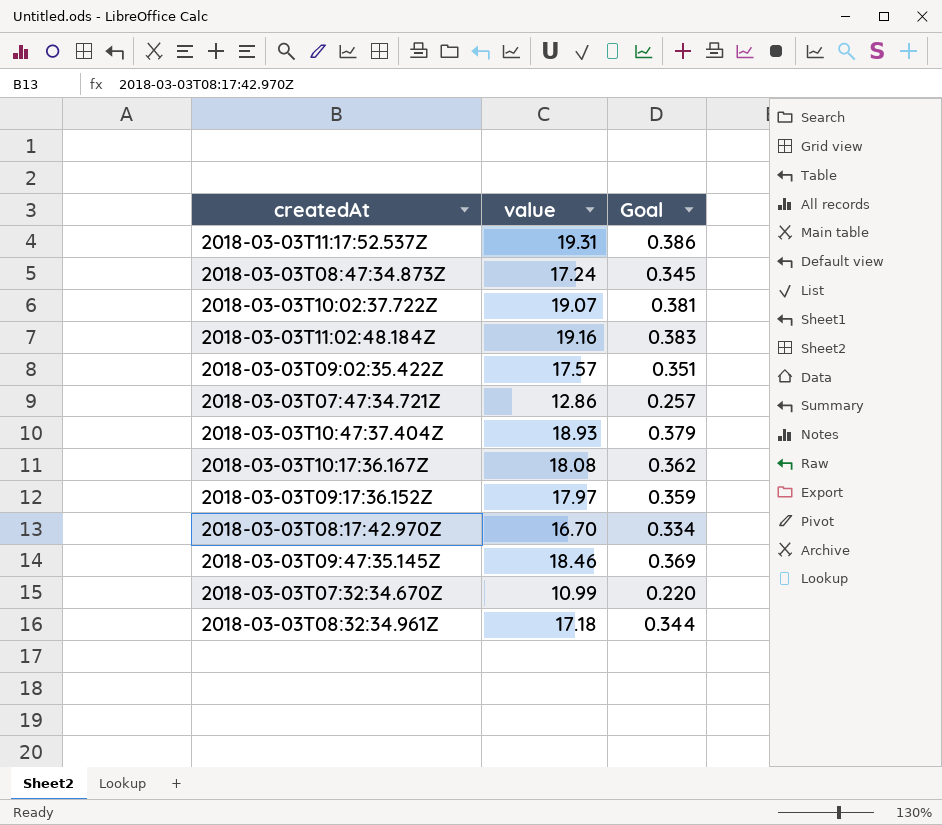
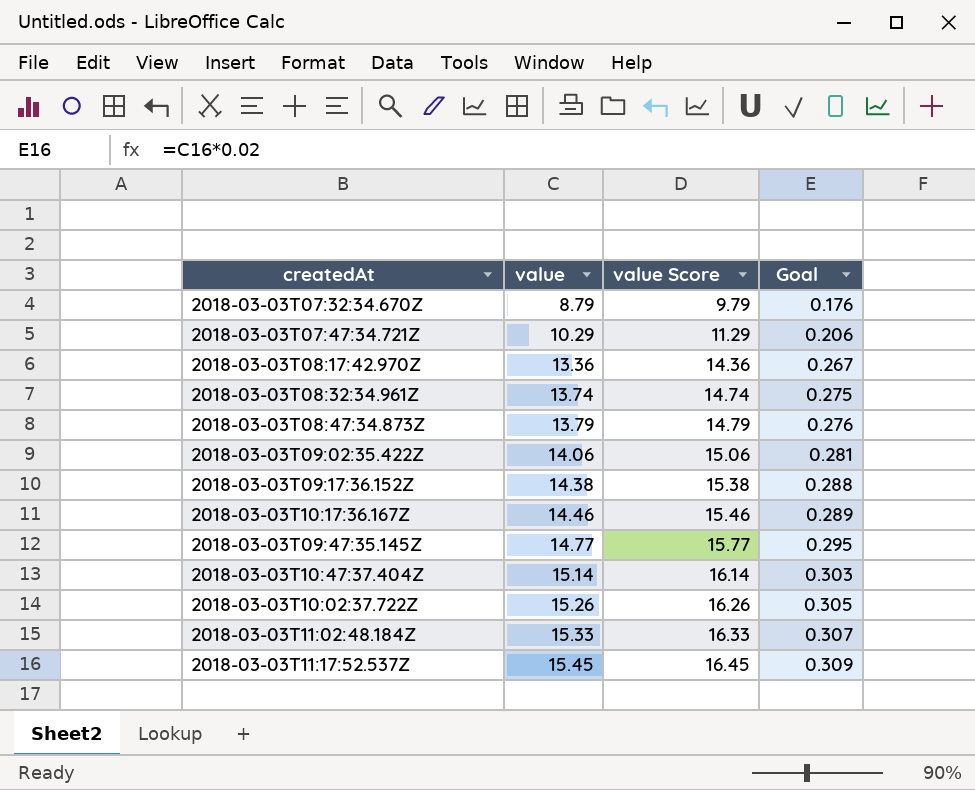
row order: none -> value ascending
column value Score | formula: none -> [value] + 1
2018-03-03T07:32:34.670Z | value: 10.99 -> 8.79
2018-03-03T07:32:34.670Z | Goal: 0.220 -> 0.176
2018-03-03T07:47:34.721Z | value: 12.86 -> 10.29
2018-03-03T07:47:34.721Z | Goal: 0.257 -> 0.206
2018-03-03T08:17:42.970Z | value: 16.70 -> 13.36
2018-03-03T08:17:42.970Z | Goal: 0.334 -> 0.267
2018-03-03T08:32:34.961Z | value: 17.18 -> 13.74
2018-03-03T08:32:34.961Z | Goal: 0.344 -> 0.275
2018-03-03T08:47:34.873Z | value: 17.24 -> 13.79
2018-03-03T08:47:34.873Z | Goal: 0.345 -> 0.276
2018-03-03T09:02:35.422Z | value: 17.57 -> 14.06
2018-03-03T09:02:35.422Z | Goal: 0.351 -> 0.281
2018-03-03T09:17:36.152Z | value: 17.97 -> 14.38
2018-03-03T09:17:36.152Z | Goal: 0.359 -> 0.288
2018-03-03T10:17:36.167Z | value: 18.08 -> 14.46
2018-03-03T10:17:36.167Z | Goal: 0.362 -> 0.289
2018-03-03T09:47:35.145Z | value: 18.46 -> 14.77
2018-03-03T09:47:35.145Z | Goal: 0.369 -> 0.295
2018-03-03T10:47:37.404Z | value: 18.93 -> 15.14
2018-03-03T10:47:37.404Z | Goal: 0.379 -> 0.303
2018-03-03T10:02:37.722Z | value: 19.07 -> 15.26
2018-03-03T10:02:37.722Z | Goal: 0.381 -> 0.305
2018-03-03T11:02:48.184Z | value: 19.16 -> 15.33
2018-03-03T11:02:48.184Z | Goal: 0.383 -> 0.307
2018-03-03T11:17:52.537Z | value: 19.31 -> 15.45
2018-03-03T11:17:52.537Z | Goal: 0.386 -> 0.309

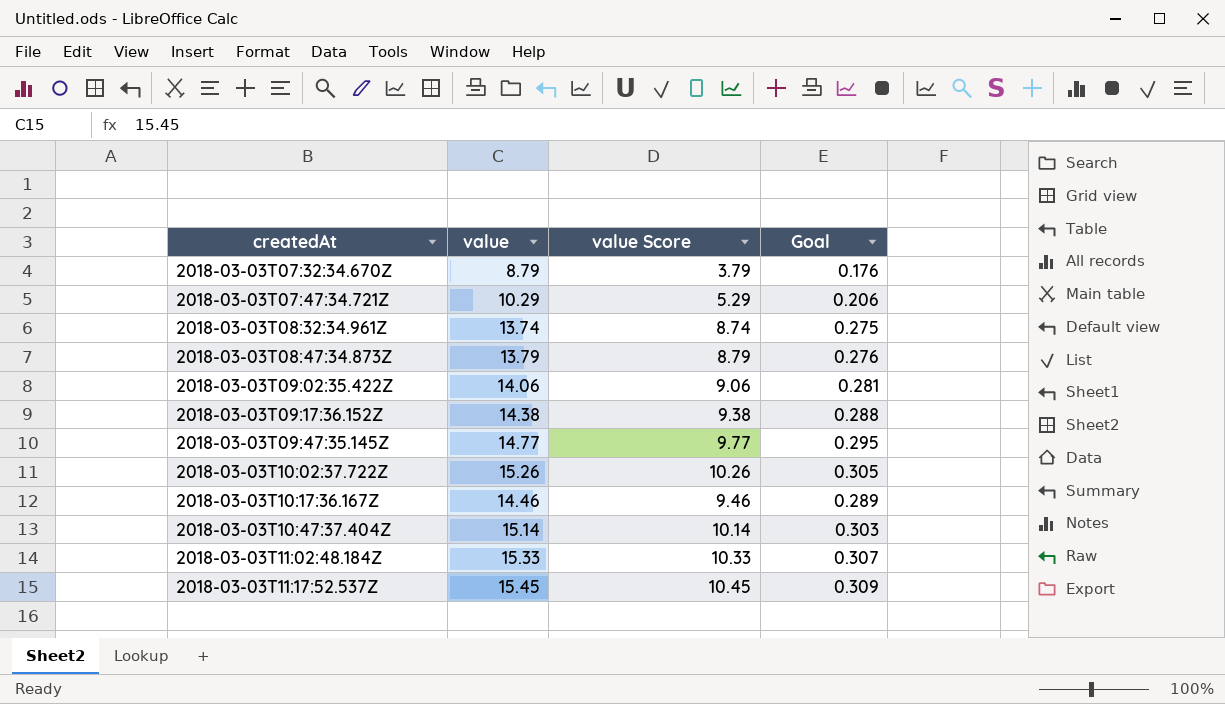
row order: value ascending -> createdAt ascending
column value Score | formula: [value] + 1 -> [value] - 5
row 2018-03-03T08:17:42.970Z: 13.36 | 14.36 | 0.267 -> none

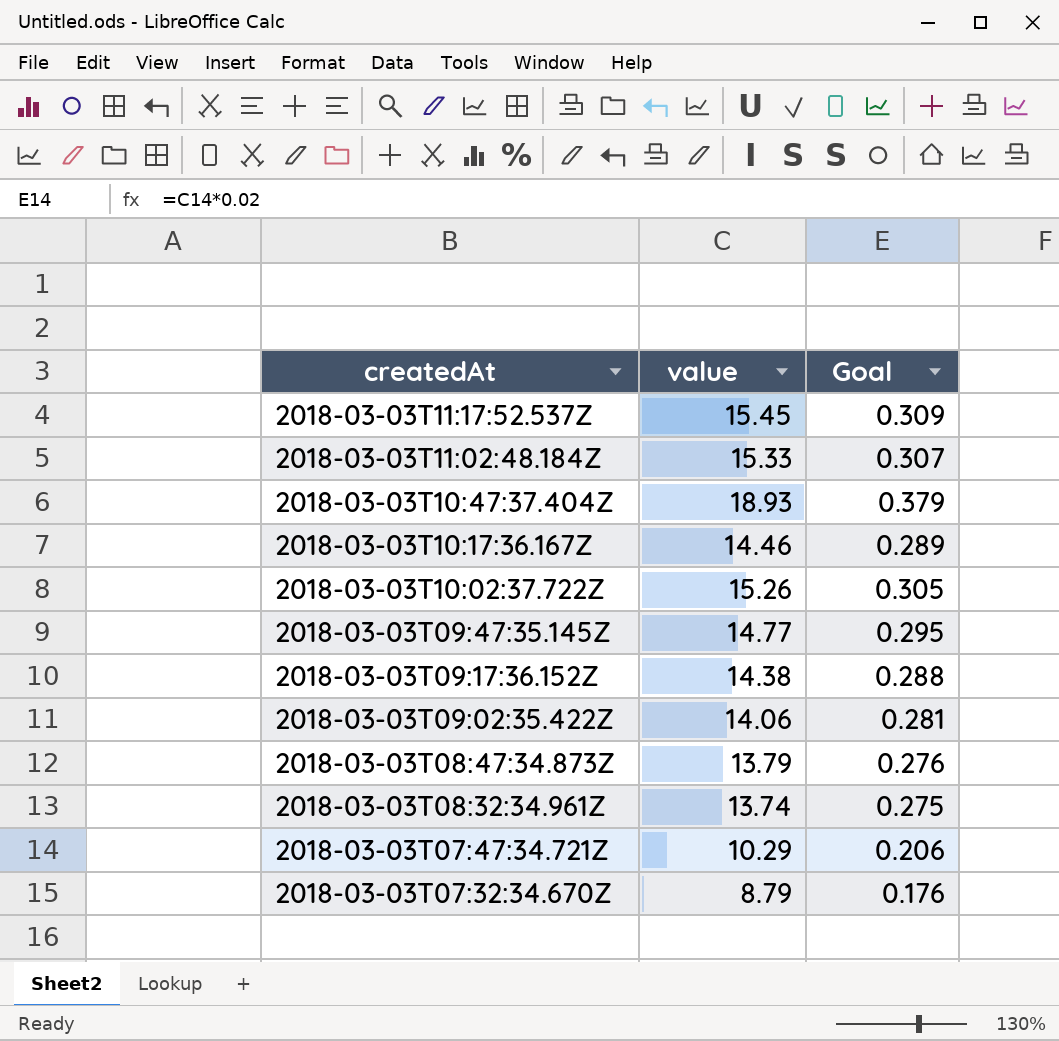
row order: createdAt ascending -> createdAt descending
column value Score | formula: [value] - 5 -> none
2018-03-03T10:47:37.404Z | value: 15.14 -> 18.93
2018-03-03T10:47:37.404Z | Goal: 0.303 -> 0.379

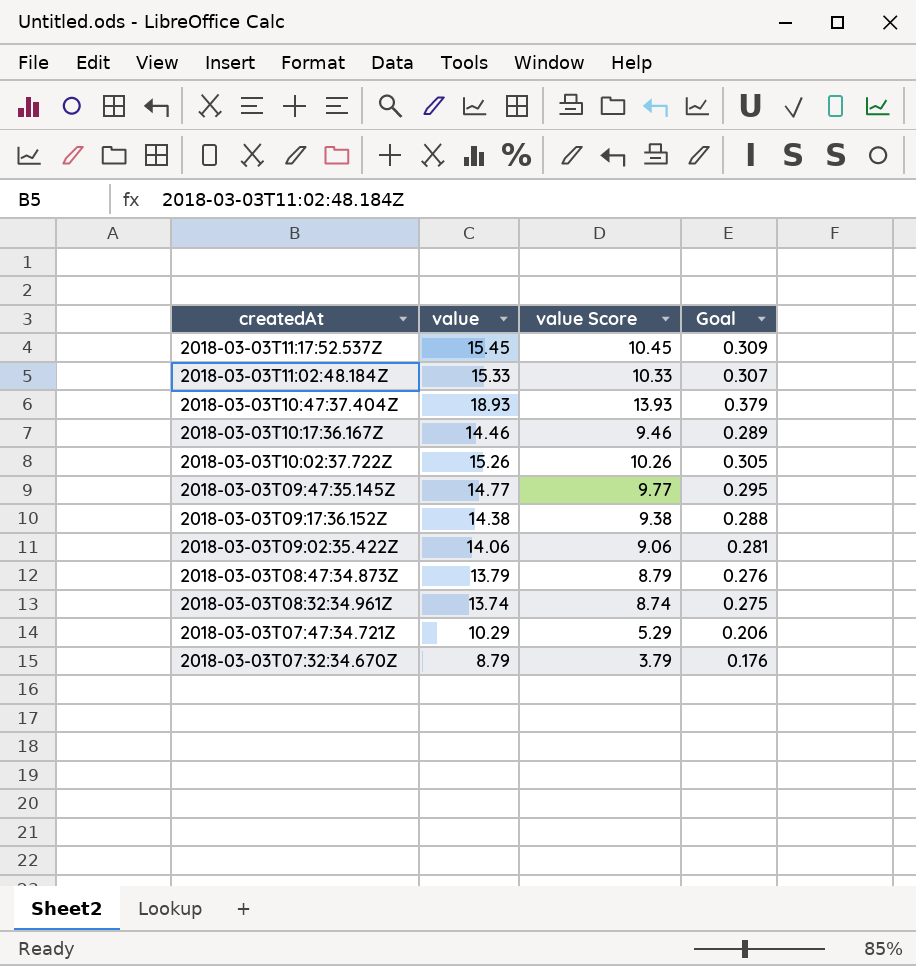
column value Score | formula: none -> [value] - 5

